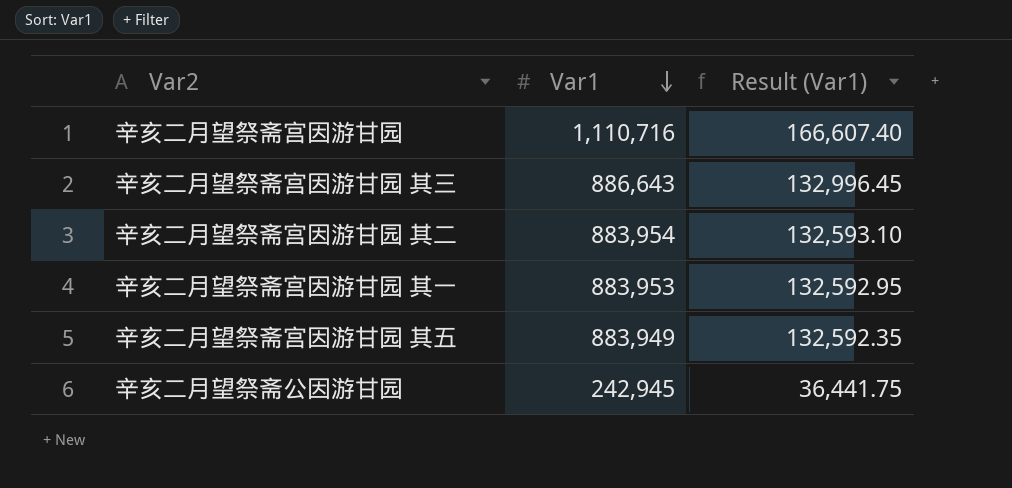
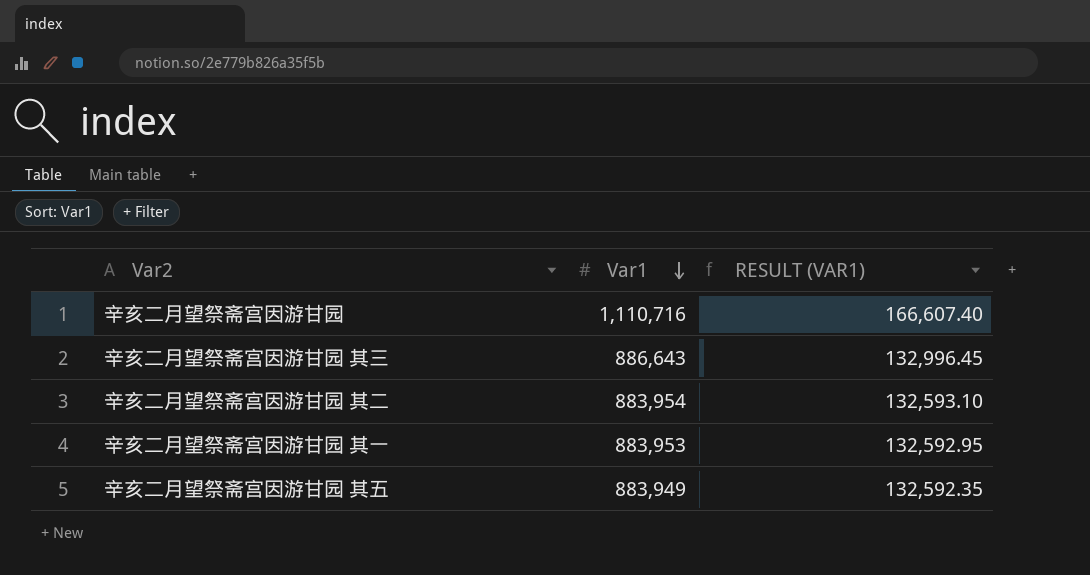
column name: Result (Var1) -> RESULT (VAR1)
row 辛亥二月望祭斋公因游甘园: 242,945 | 36,441.75 -> none

